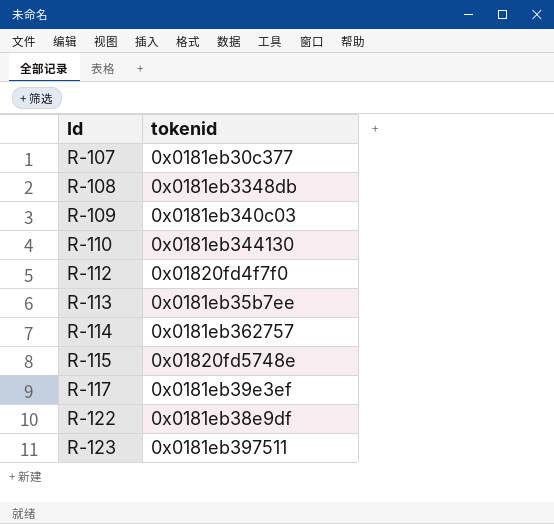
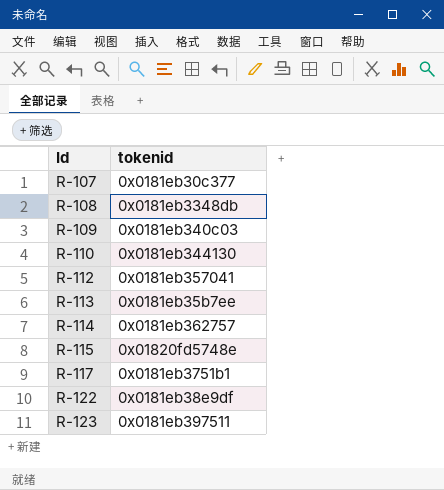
R-112 | tokenid: 0x01820fd4f7f0 -> 0x0181eb357041
R-117 | tokenid: 0x0181eb39e3ef -> 0x0181eb3751b1

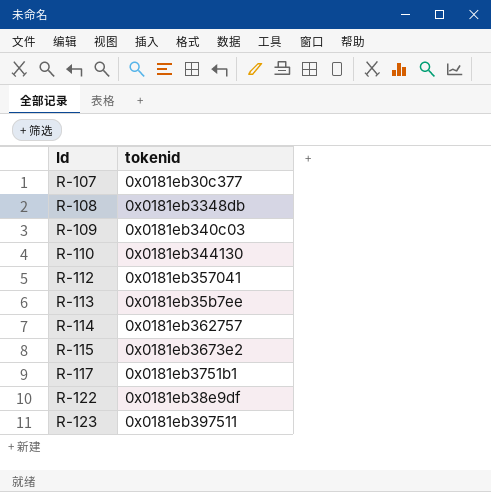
R-115 | tokenid: 0x01820fd5748e -> 0x0181eb3673e2

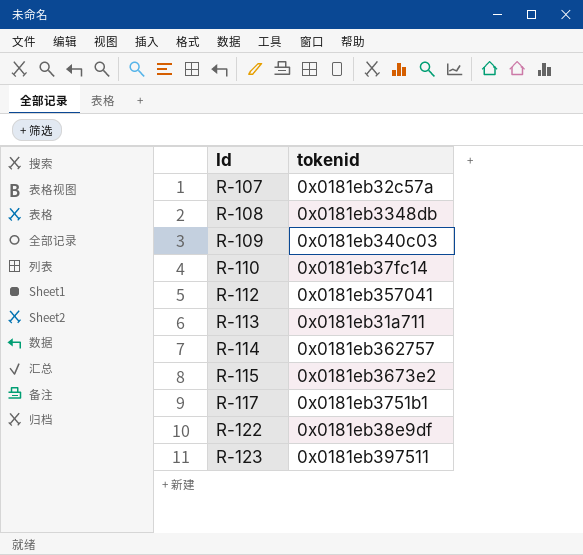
R-107 | tokenid: 0x0181eb30c377 -> 0x0181eb32c57a
R-110 | tokenid: 0x0181eb344130 -> 0x0181eb37fc14
R-113 | tokenid: 0x0181eb35b7ee -> 0x0181eb31a711

